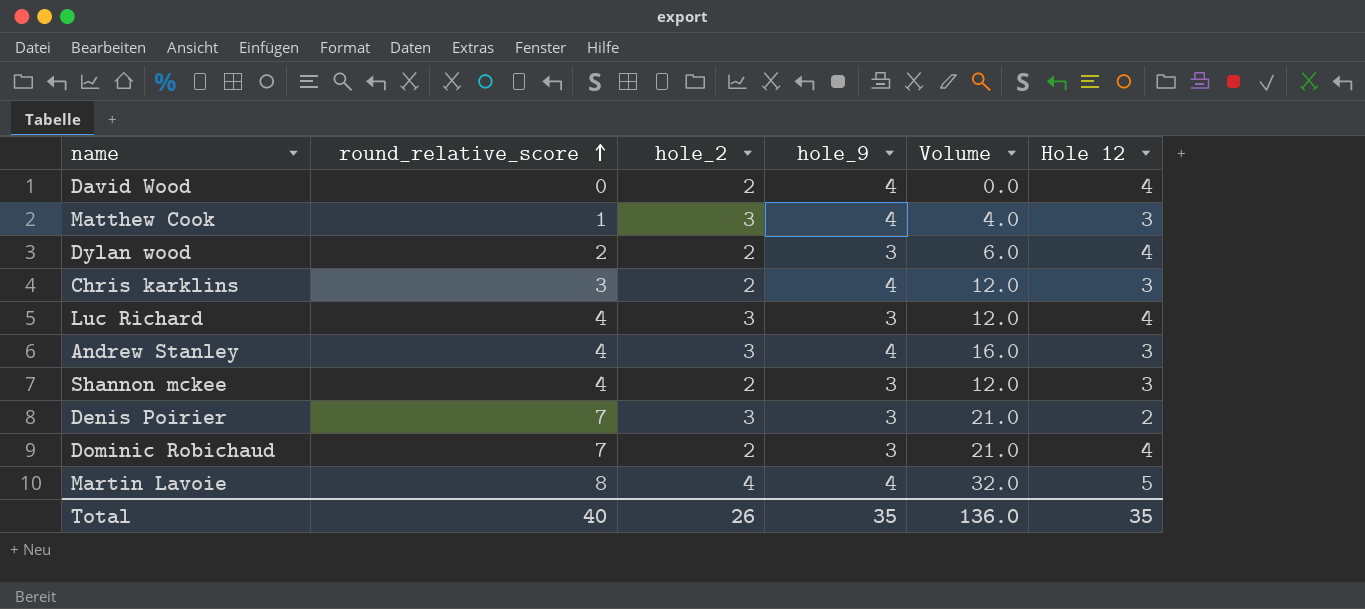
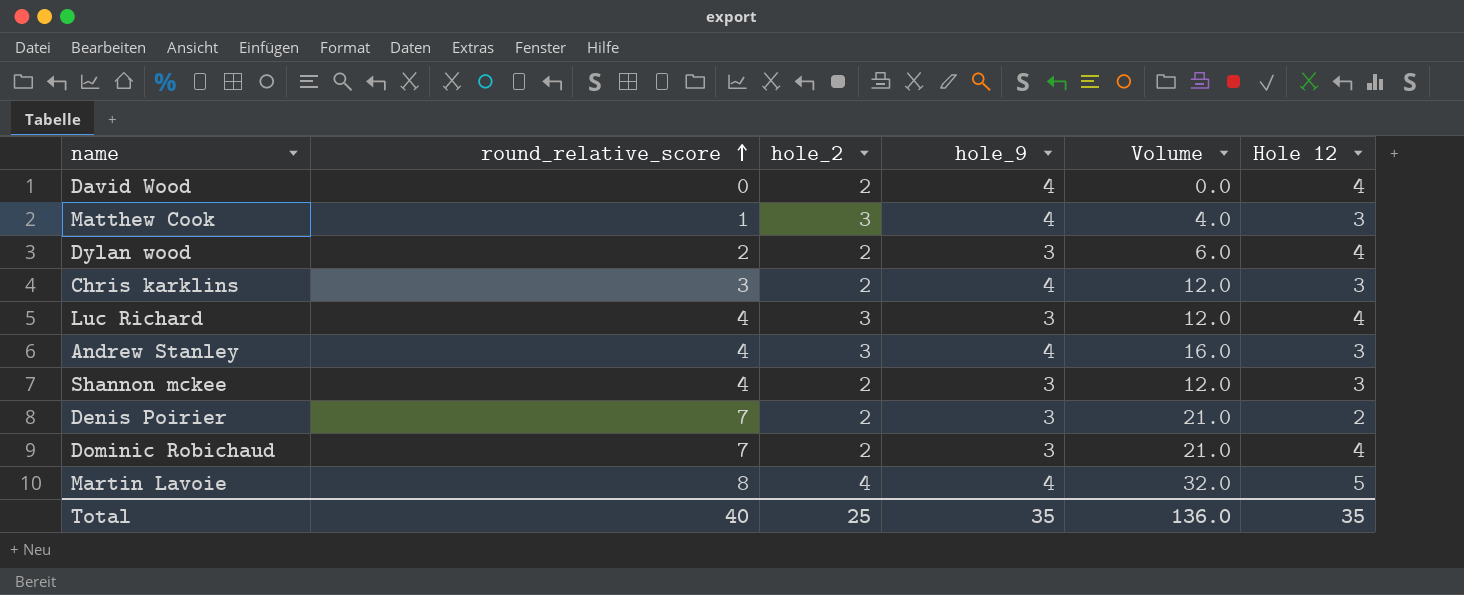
Denis Poirier | hole_2: 3 -> 2
Total | hole_2: 26 -> 25

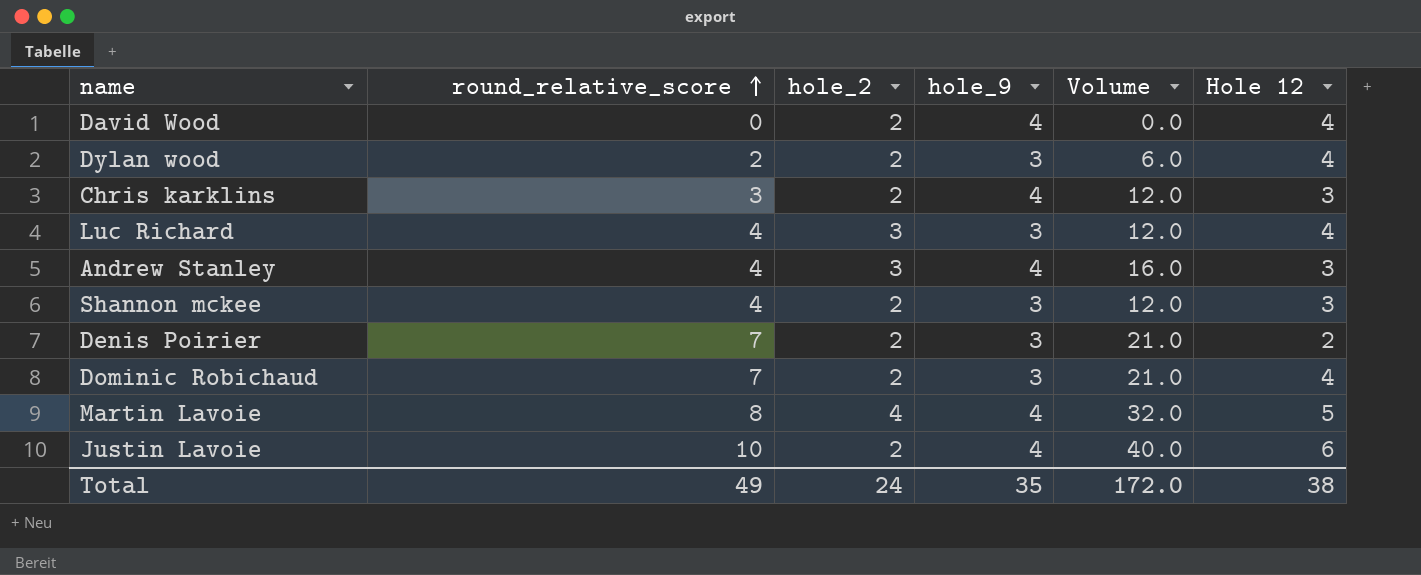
row Matthew Cook: 1 | 3 | 4 | 4.0 | 3 -> none
row Justin Lavoie: none -> 10 | 2 | 4 | 40.0 | 6
Total | round_relative_score: 40 -> 49
Total | hole_2: 25 -> 24
Total | Volume: 136.0 -> 172.0
Total | Hole 12: 35 -> 38

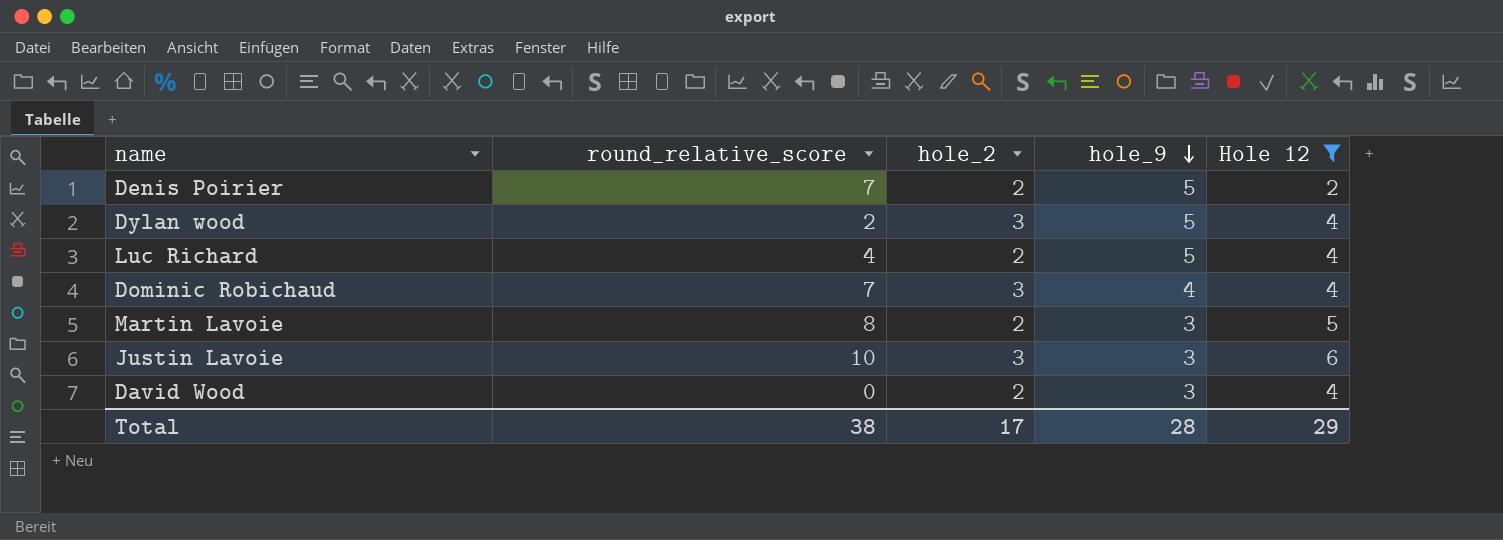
filter: none -> Hole 12 != 3
row order: round_relative_score ascending -> hole_9 descending
column Volume | formula: [round_relative_score] * [hole_9] -> none
Denis Poirier | hole_9: 3 -> 5
Dylan wood | hole_2: 2 -> 3
Dylan wood | hole_9: 3 -> 5
Luc Richard | hole_2: 3 -> 2
Luc Richard | hole_9: 3 -> 5
Dominic Robichaud | hole_2: 2 -> 3
Dominic Robichaud | hole_9: 3 -> 4
Martin Lavoie | hole_2: 4 -> 2
Martin Lavoie | hole_9: 4 -> 3
Justin Lavoie | hole_2: 2 -> 3
Justin Lavoie | hole_9: 4 -> 3
David Wood | hole_9: 4 -> 3
Total | round_relative_score: 49 -> 38
Total | hole_2: 24 -> 17
Total | hole_9: 35 -> 28
Total | Hole 12: 38 -> 29

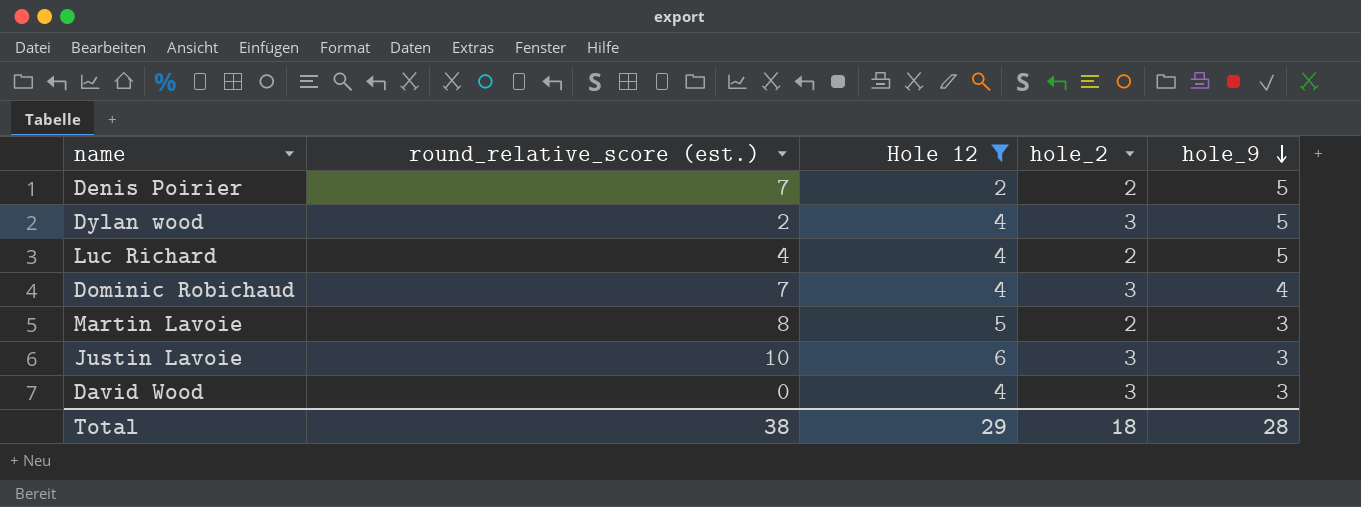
column name: round_relative_score -> round_relative_score (est.)
column Hole 12 | position: 5 -> 3
David Wood | hole_2: 2 -> 3
Total | hole_2: 17 -> 18

